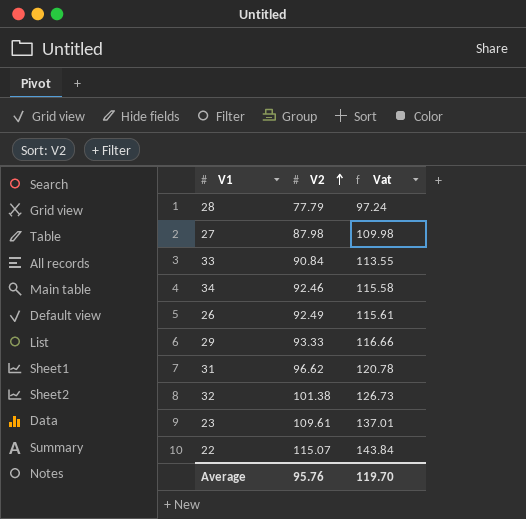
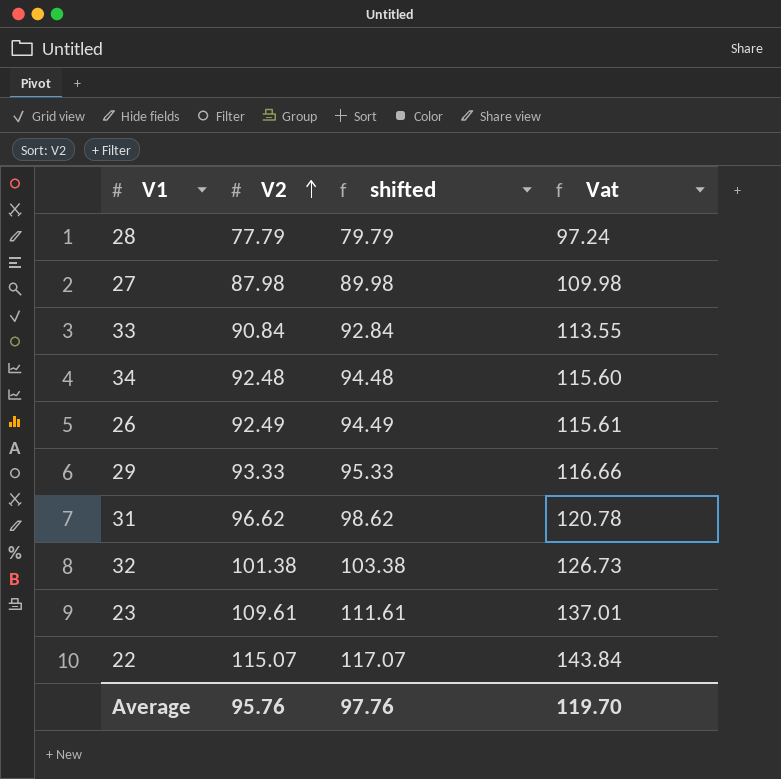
column shifted | formula: none -> [V2] + 2
34 | V2: 92.46 -> 92.48
34 | Vat: 115.58 -> 115.60

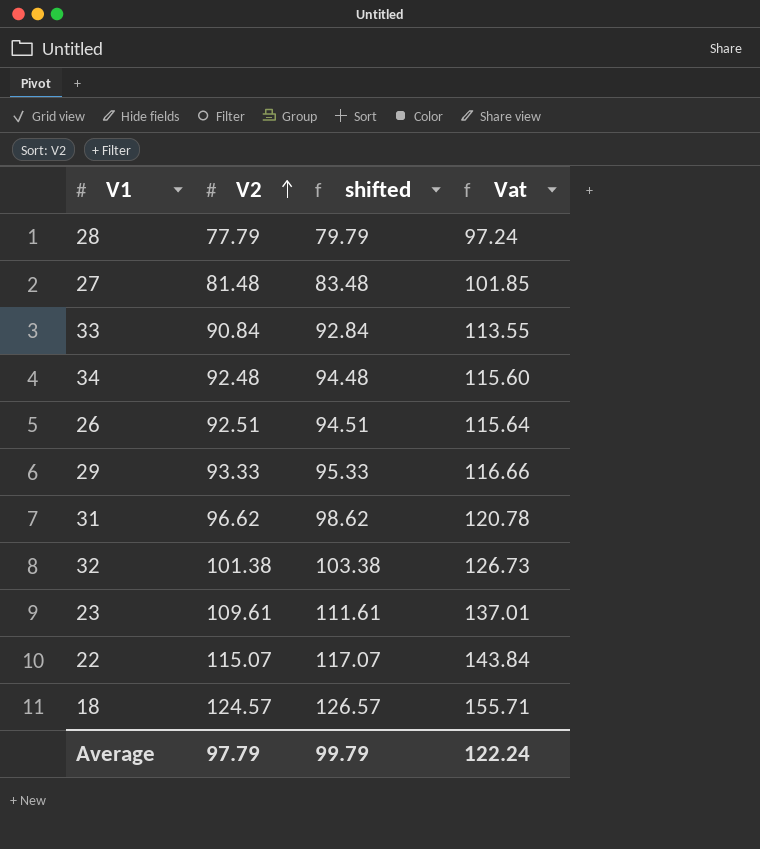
27 | V2: 87.98 -> 81.48
27 | shifted: 89.98 -> 83.48
27 | Vat: 109.98 -> 101.85
26 | V2: 92.49 -> 92.51
26 | shifted: 94.49 -> 94.51
26 | Vat: 115.61 -> 115.64
row 18: none -> 124.57 | 126.57 | 155.71
Average | V2: 95.76 -> 97.79
Average | shifted: 97.76 -> 99.79
Average | Vat: 119.70 -> 122.24

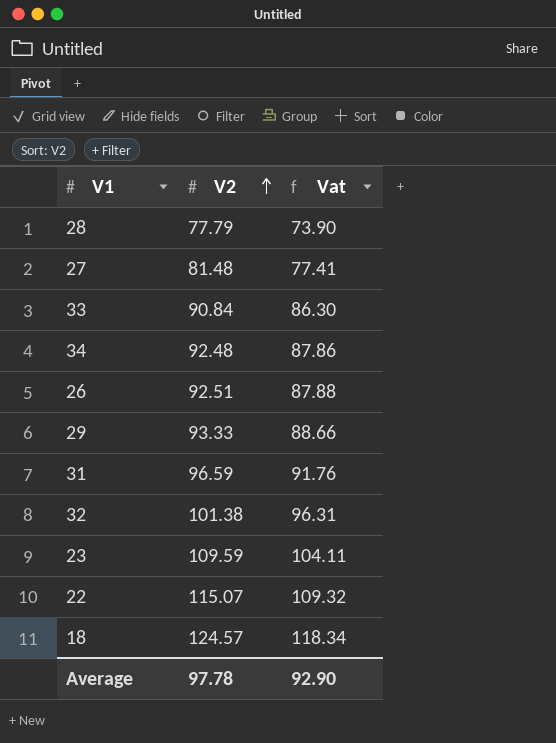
column shifted | formula: [V2] + 2 -> none
column Vat | formula: [V2] * 1.25 -> [V2] * 0.95
31 | V2: 96.62 -> 96.59
23 | V2: 109.61 -> 109.59
Average | V2: 97.79 -> 97.78
Average | Vat: 122.24 -> 92.90

